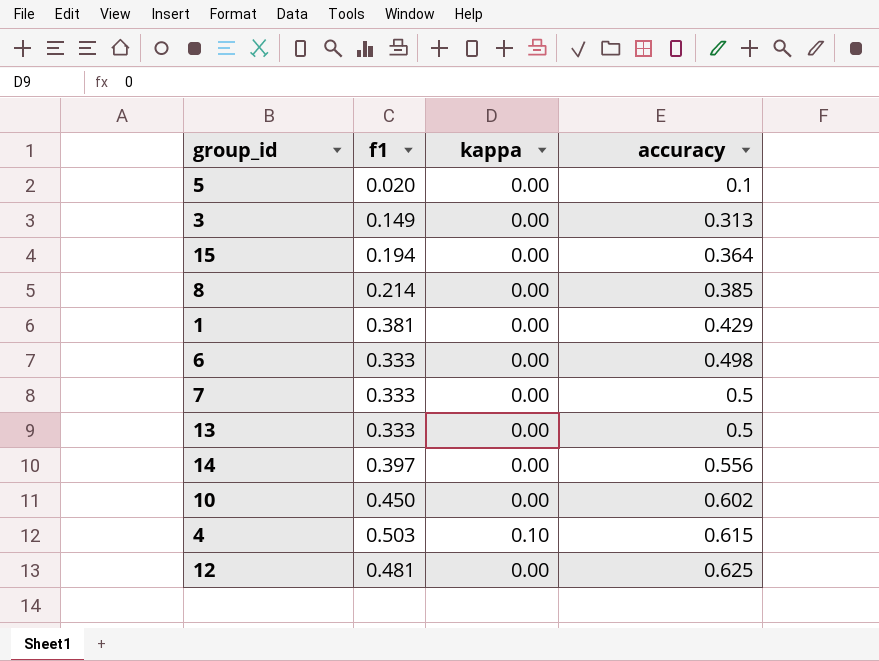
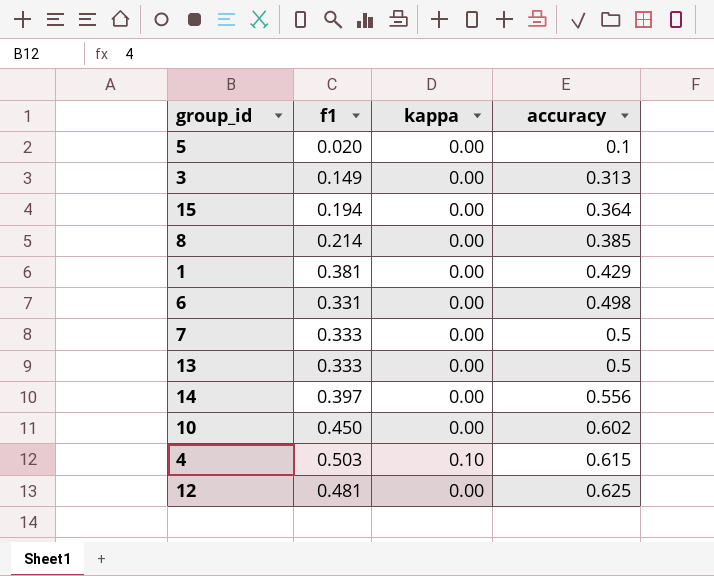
6 | f1: 0.333 -> 0.331

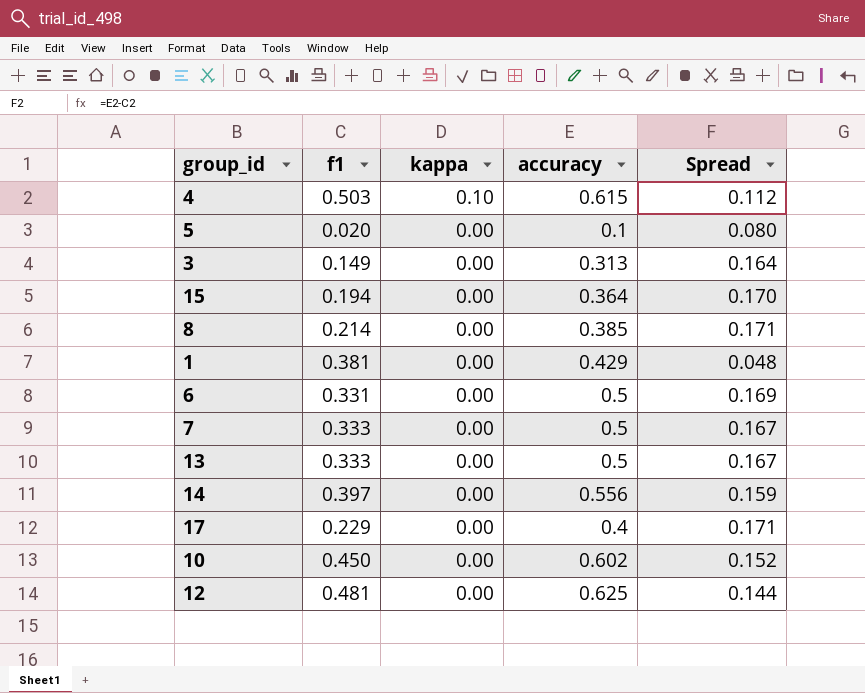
row order: accuracy ascending -> kappa descending
column Spread | formula: none -> [accuracy] - [f1]
6 | accuracy: 0.498 -> 0.5
row 17: none -> 0.229 | 0.00 | 0.4 | 0.171

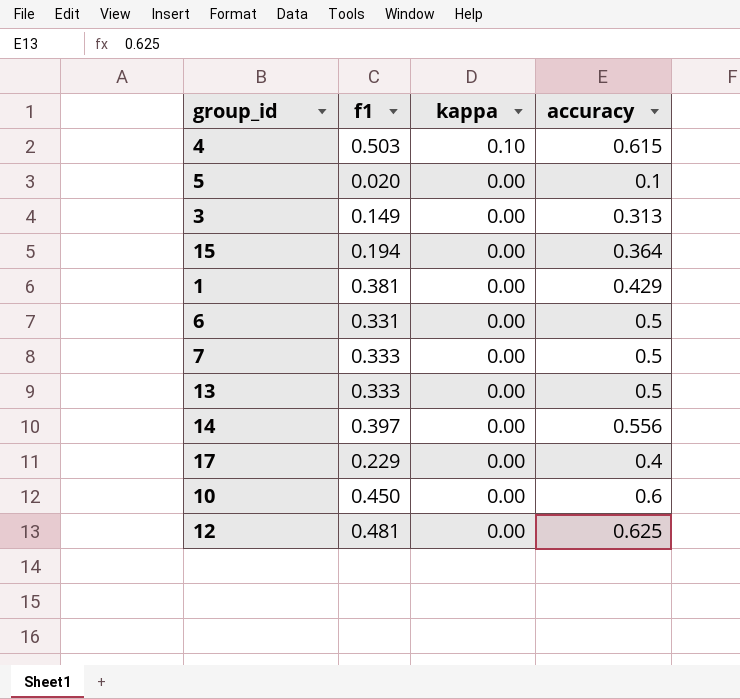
column Spread | formula: [accuracy] - [f1] -> none
row 8: 0.214 | 0.00 | 0.385 | 0.171 -> none
10 | accuracy: 0.602 -> 0.6

